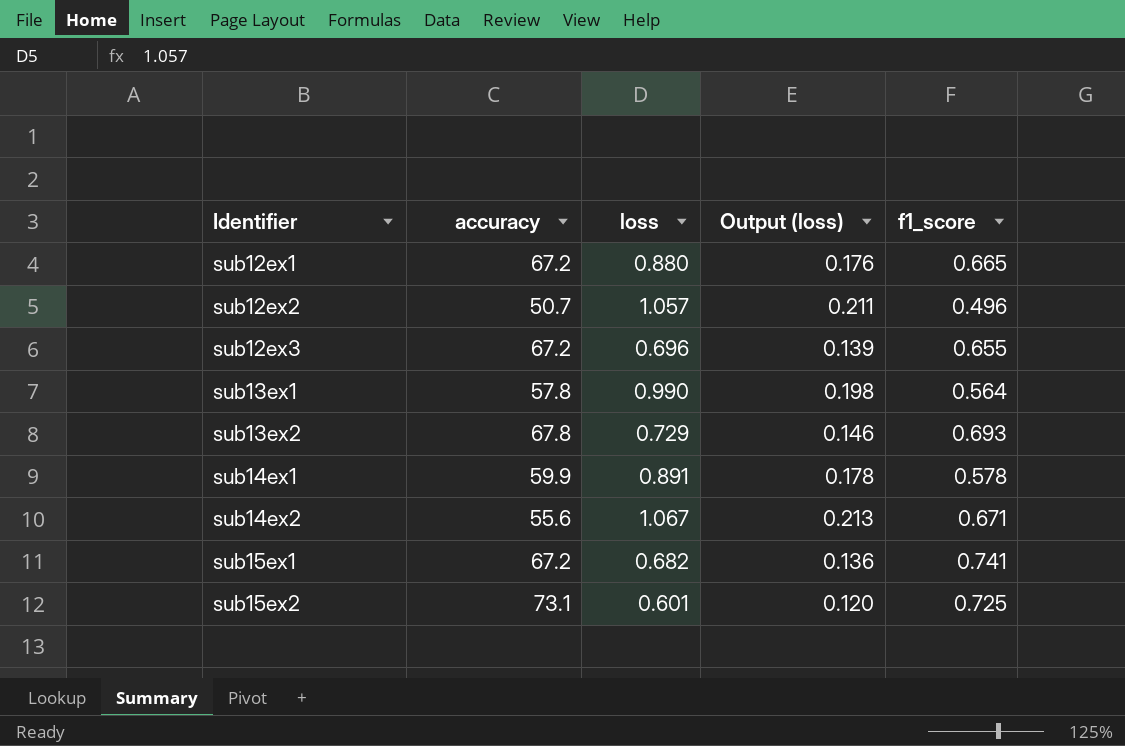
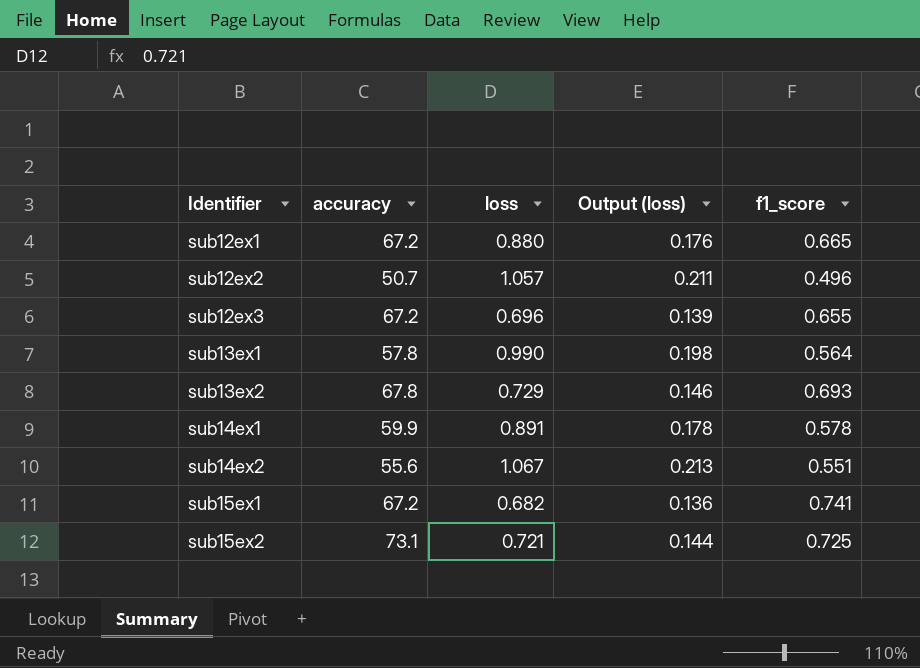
sub14ex2 | f1_score: 0.671 -> 0.551
sub15ex2 | loss: 0.601 -> 0.721
sub15ex2 | Output (loss): 0.120 -> 0.144

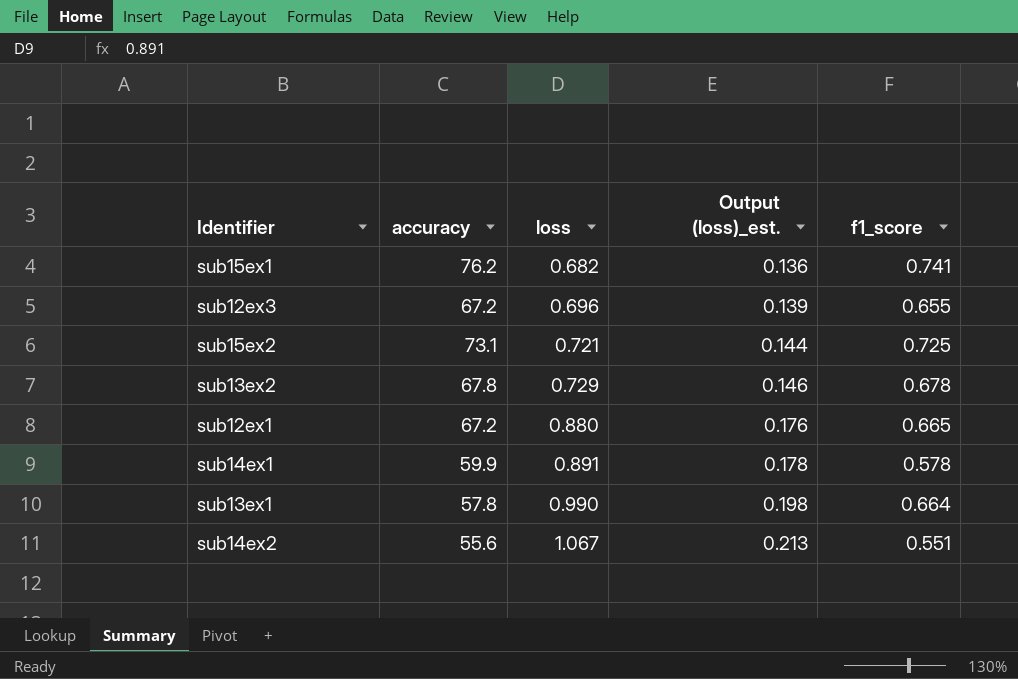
row order: Identifier ascending -> loss ascending
column name: Output (loss) -> Output (loss)_est.
row sub12ex2: 50.7 | 1.057 | 0.211 | 0.496 -> none
sub15ex1 | accuracy: 67.2 -> 76.2
sub13ex2 | f1_score: 0.693 -> 0.678
sub13ex1 | f1_score: 0.564 -> 0.664

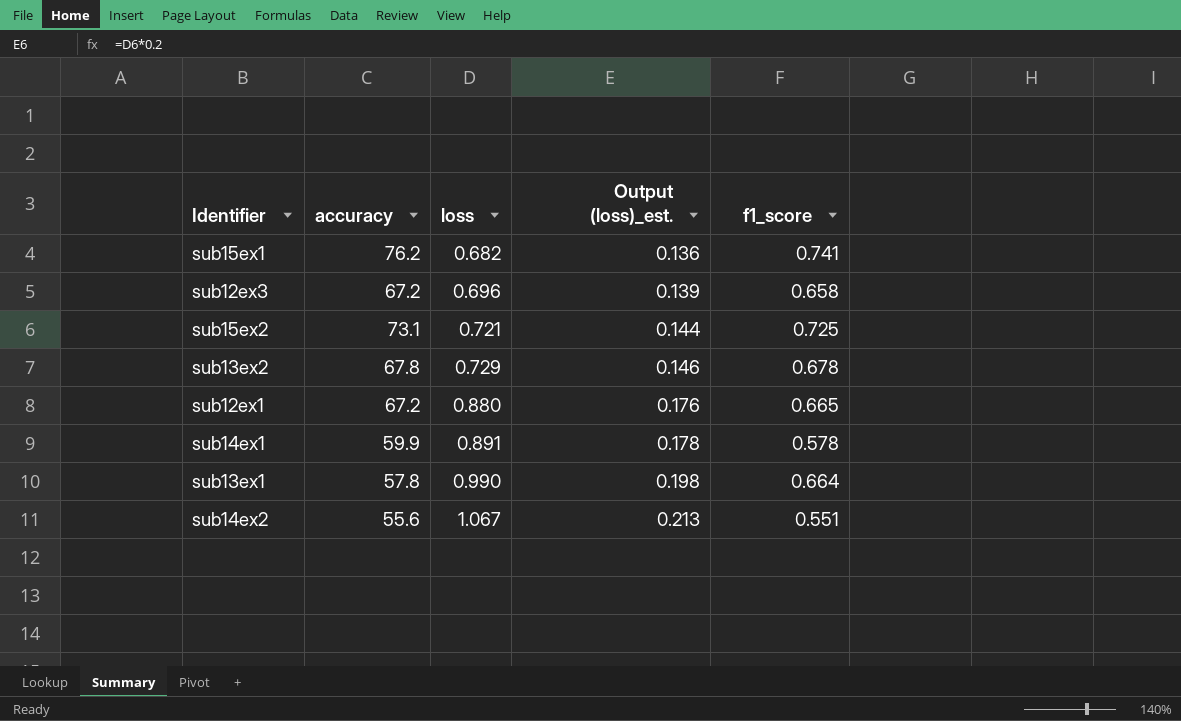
sub12ex3 | f1_score: 0.655 -> 0.658

